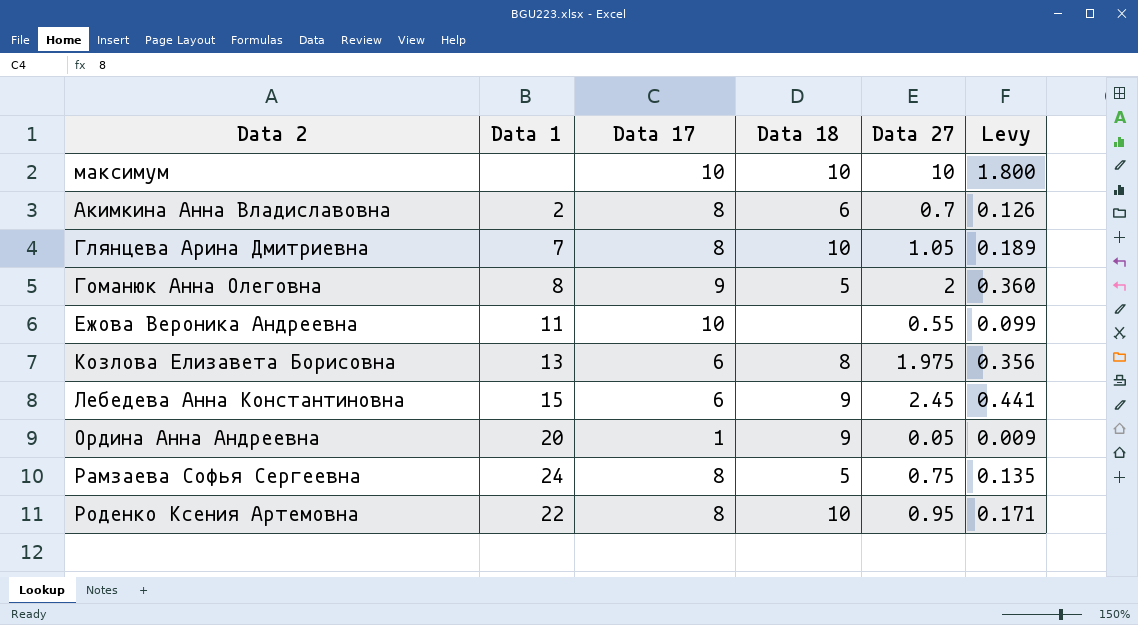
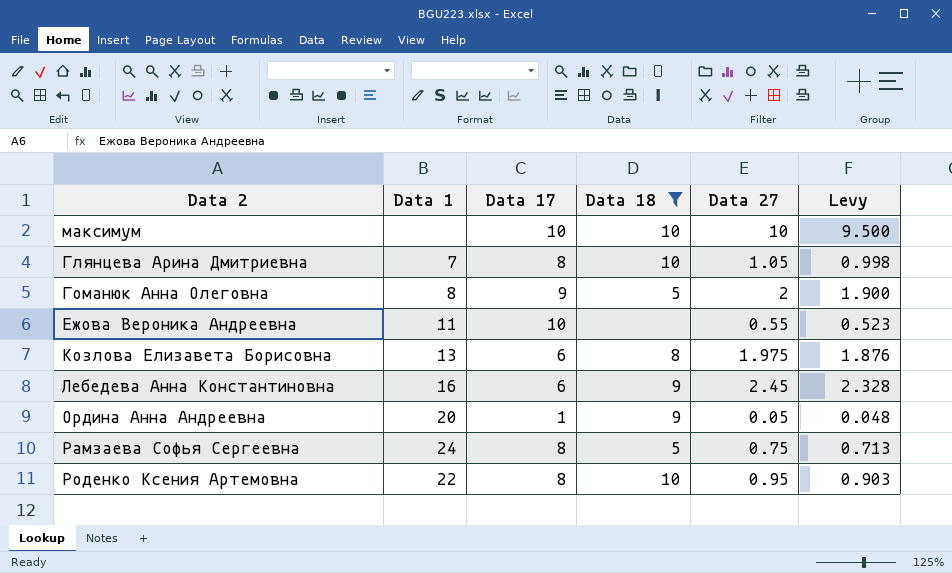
filter: none -> Data 18 != 6
column Levy | formula: [Data 27] * 0.18 -> [Data 27] * 0.95
Лебедева Анна Константиновна | Data 1: 15 -> 16

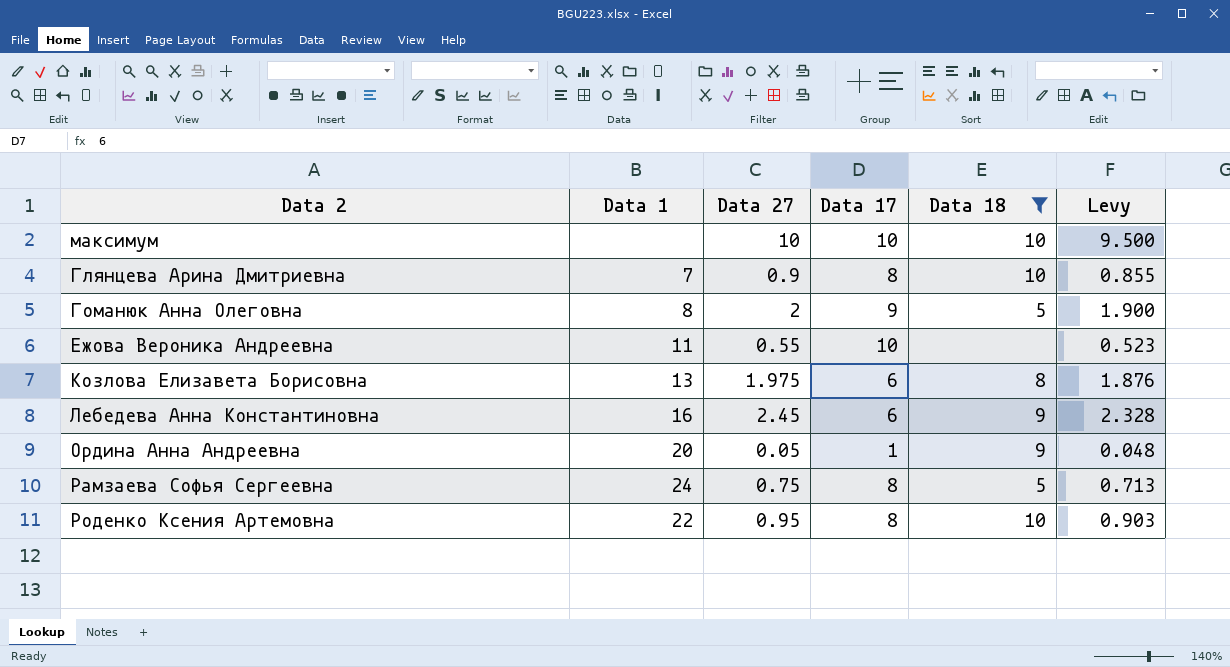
column Data 27 | position: 5 -> 3
Глянцева Арина Дмитриевна | Data 27: 1.05 -> 0.9
Глянцева Арина Дмитриевна | Levy: 0.998 -> 0.855

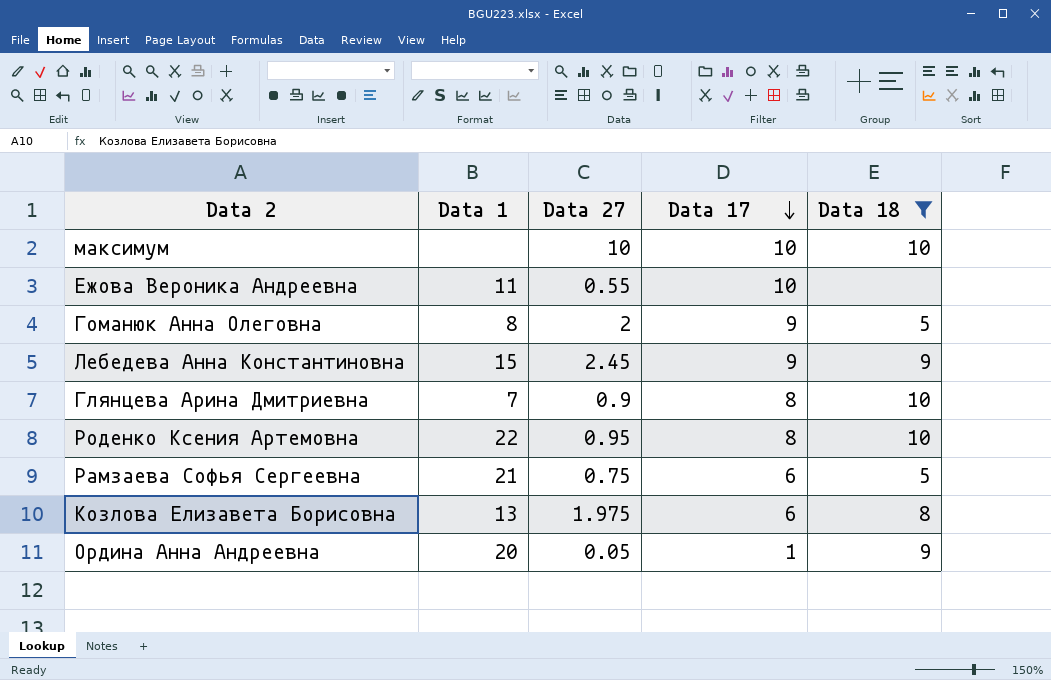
row order: none -> Data 17 descending
column Levy | formula: [Data 27] * 0.95 -> none
Лебедева Анна Константиновна | Data 1: 16 -> 15
Лебедева Анна Константиновна | Data 17: 6 -> 9
Рамзаева Софья Сергеевна | Data 1: 24 -> 21
Рамзаева Софья Сергеевна | Data 17: 8 -> 6

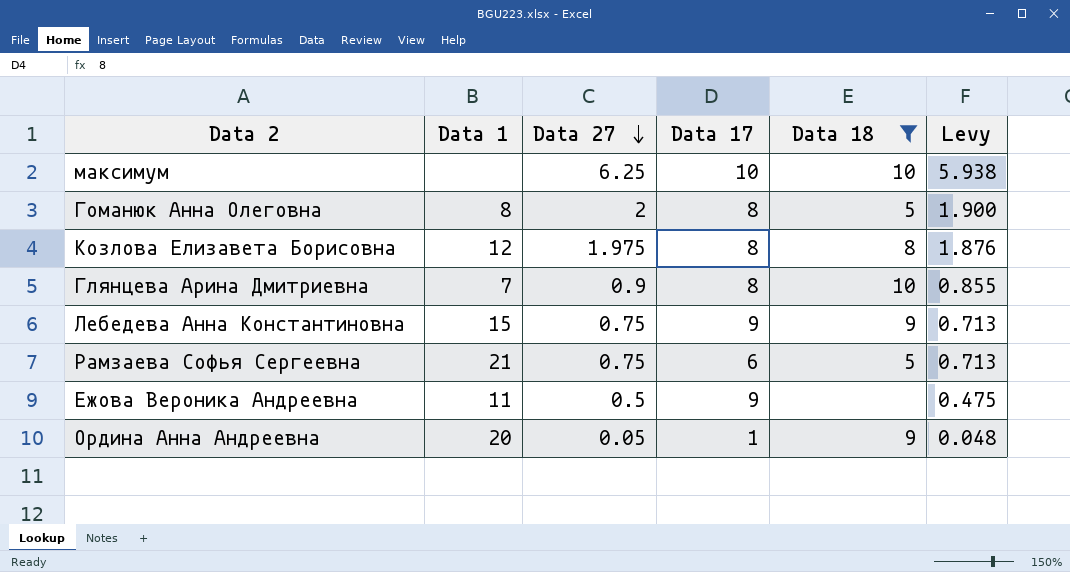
row order: Data 17 descending -> Data 27 descending
column Levy | formula: none -> [Data 27] * 0.95
row Роденко Ксения Артемовна: 22 | 0.95 | 8 | 10 -> none
максимум | Data 27: 10 -> 6.25
Гоманюк Анна Олеговна | Data 17: 9 -> 8
Козлова Елизавета Борисовна | Data 1: 13 -> 12
Козлова Елизавета Борисовна | Data 17: 6 -> 8
Лебедева Анна Константиновна | Data 27: 2.45 -> 0.75
Ежова Вероника Андреевна | Data 27: 0.55 -> 0.5
Ежова Вероника Андреевна | Data 17: 10 -> 9

